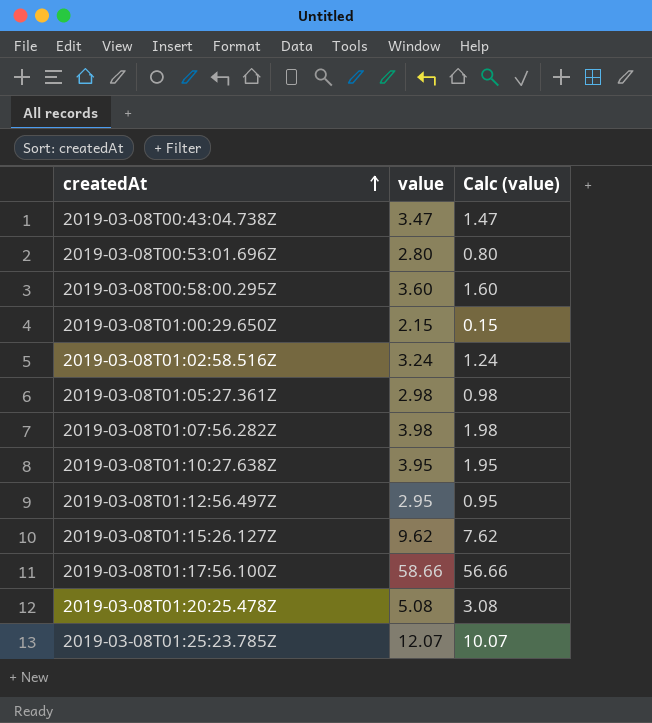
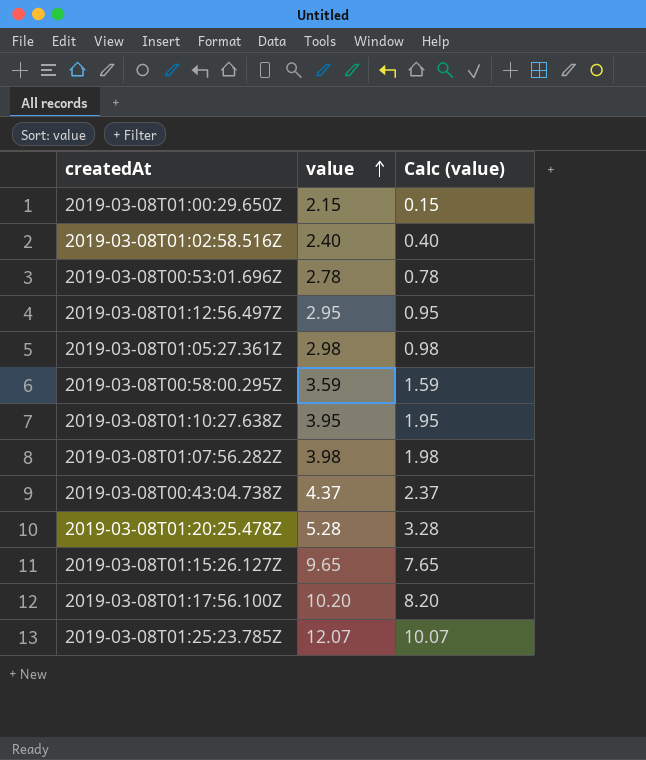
row order: createdAt ascending -> value ascending
2019-03-08T01:02:58.516Z | value: 3.24 -> 2.40
2019-03-08T01:02:58.516Z | Calc (value): 1.24 -> 0.40
2019-03-08T00:53:01.696Z | value: 2.80 -> 2.78
2019-03-08T00:53:01.696Z | Calc (value): 0.80 -> 0.78
2019-03-08T00:58:00.295Z | value: 3.60 -> 3.59
2019-03-08T00:58:00.295Z | Calc (value): 1.60 -> 1.59
2019-03-08T00:43:04.738Z | value: 3.47 -> 4.37
2019-03-08T00:43:04.738Z | Calc (value): 1.47 -> 2.37
2019-03-08T01:20:25.478Z | value: 5.08 -> 5.28
2019-03-08T01:20:25.478Z | Calc (value): 3.08 -> 3.28
2019-03-08T01:15:26.127Z | value: 9.62 -> 9.65
2019-03-08T01:15:26.127Z | Calc (value): 7.62 -> 7.65
2019-03-08T01:17:56.100Z | value: 58.66 -> 10.20
2019-03-08T01:17:56.100Z | Calc (value): 56.66 -> 8.20

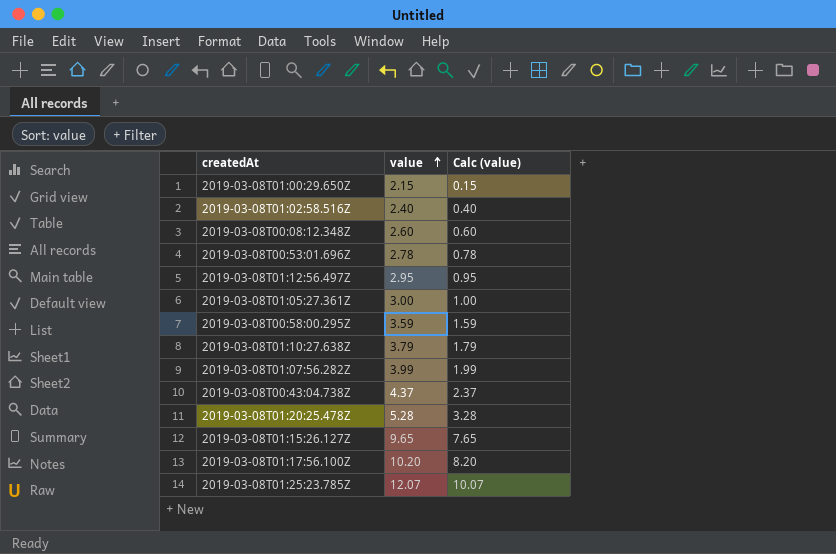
row 2019-03-08T00:08:12.348Z: none -> 2.60 | 0.60
2019-03-08T01:05:27.361Z | value: 2.98 -> 3.00
2019-03-08T01:05:27.361Z | Calc (value): 0.98 -> 1.00
2019-03-08T01:10:27.638Z | value: 3.95 -> 3.79
2019-03-08T01:10:27.638Z | Calc (value): 1.95 -> 1.79
2019-03-08T01:07:56.282Z | value: 3.98 -> 3.99
2019-03-08T01:07:56.282Z | Calc (value): 1.98 -> 1.99

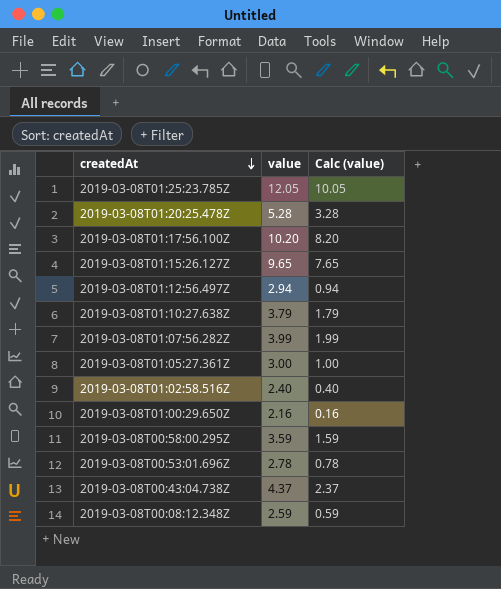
row order: value ascending -> createdAt descending
2019-03-08T01:25:23.785Z | value: 12.07 -> 12.05
2019-03-08T01:25:23.785Z | Calc (value): 10.07 -> 10.05
2019-03-08T01:12:56.497Z | value: 2.95 -> 2.94
2019-03-08T01:12:56.497Z | Calc (value): 0.95 -> 0.94
2019-03-08T01:00:29.650Z | value: 2.15 -> 2.16
2019-03-08T01:00:29.650Z | Calc (value): 0.15 -> 0.16
2019-03-08T00:08:12.348Z | value: 2.60 -> 2.59
2019-03-08T00:08:12.348Z | Calc (value): 0.60 -> 0.59

